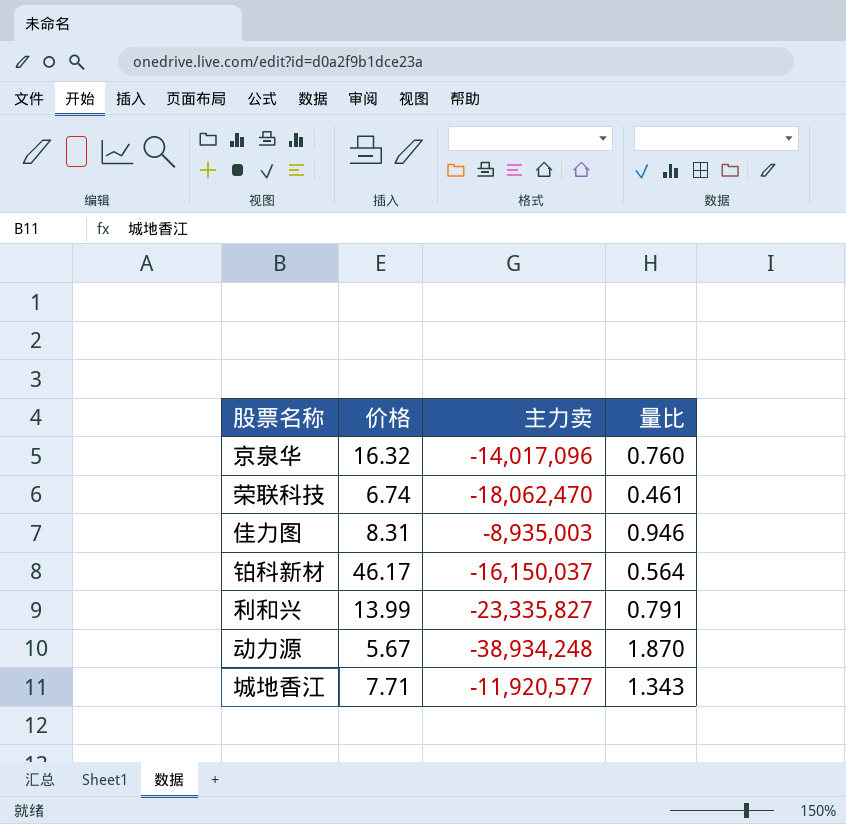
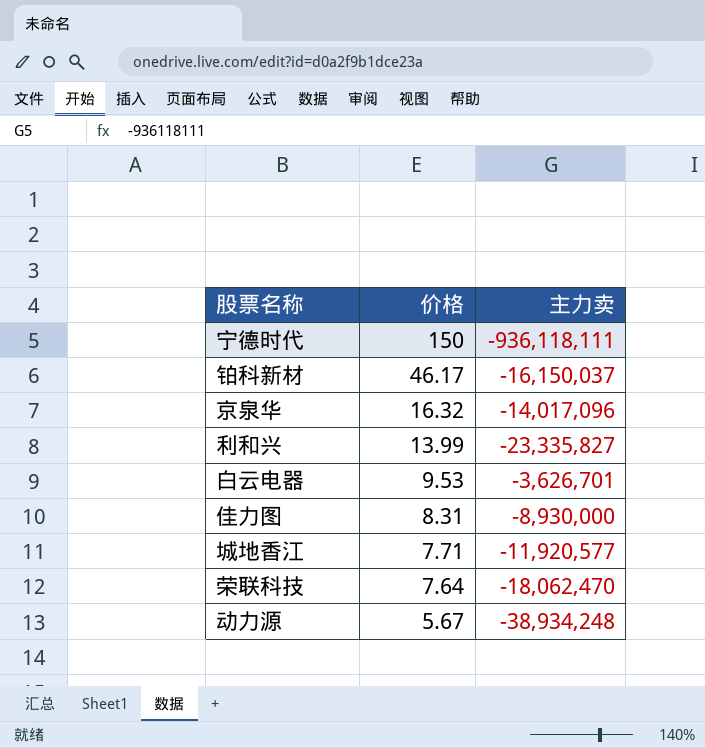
row order: none -> 价格 descending
column 量比 | position: 4 -> none
row 宁德时代: none -> 150 | -936,118,111
row 白云电器: none -> 9.53 | -3,626,701
佳力图 | 主力卖: -8,935,003 -> -8,930,000
荣联科技 | 价格: 6.74 -> 7.64

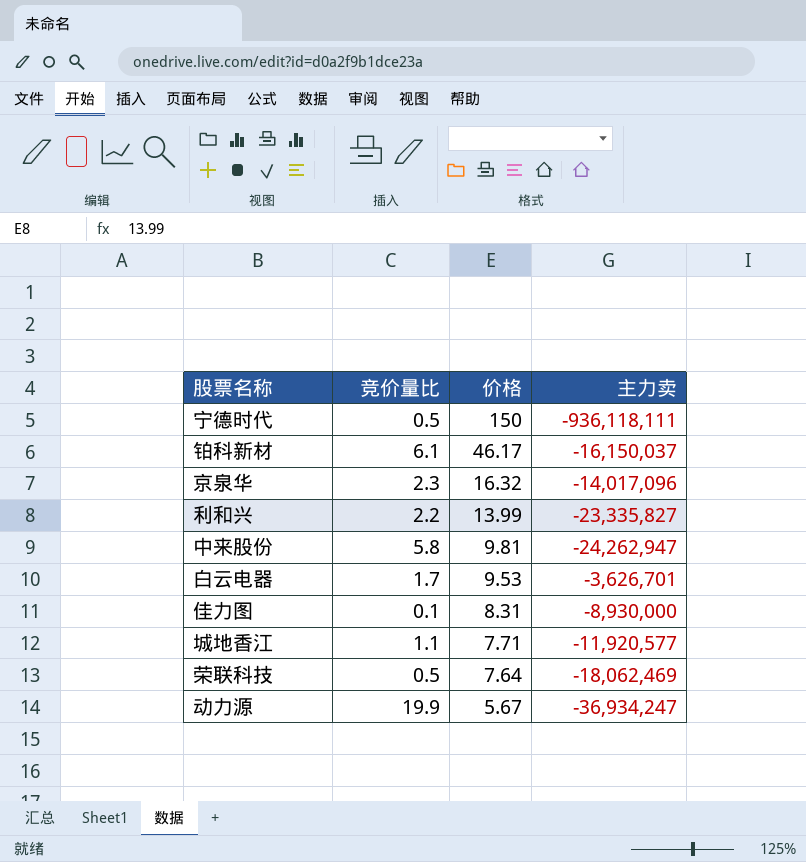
column 竞价量比 | position: none -> 2
row 中来股份: none -> 5.8 | 9.81 | -24,262,947
荣联科技 | 主力卖: -18,062,470 -> -18,062,469
动力源 | 主力卖: -38,934,248 -> -36,934,247

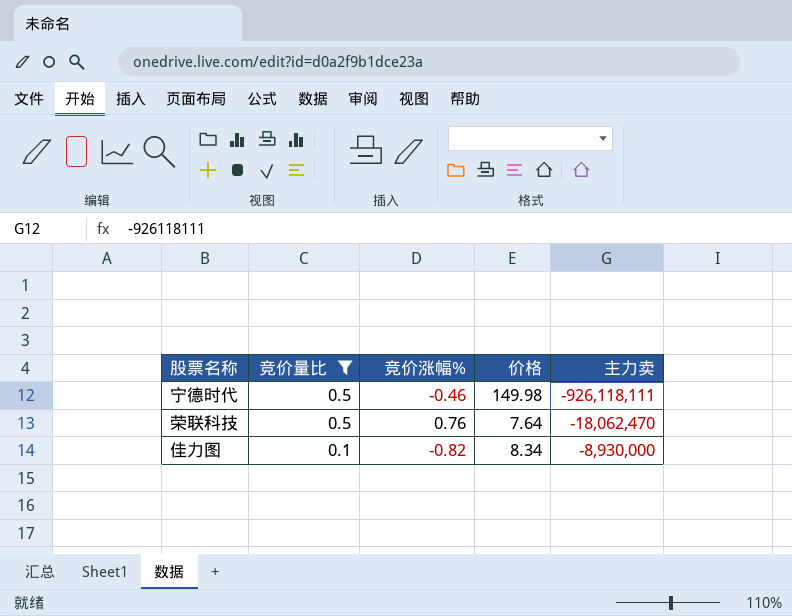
filter: none -> 竞价量比 <= 0.5
row order: 价格 descending -> 竞价量比 descending
column 竞价涨幅% | position: none -> 3
宁德时代 | 价格: 150 -> 149.98
宁德时代 | 主力卖: -936,118,111 -> -926,118,111
荣联科技 | 主力卖: -18,062,469 -> -18,062,470
佳力图 | 价格: 8.31 -> 8.34

